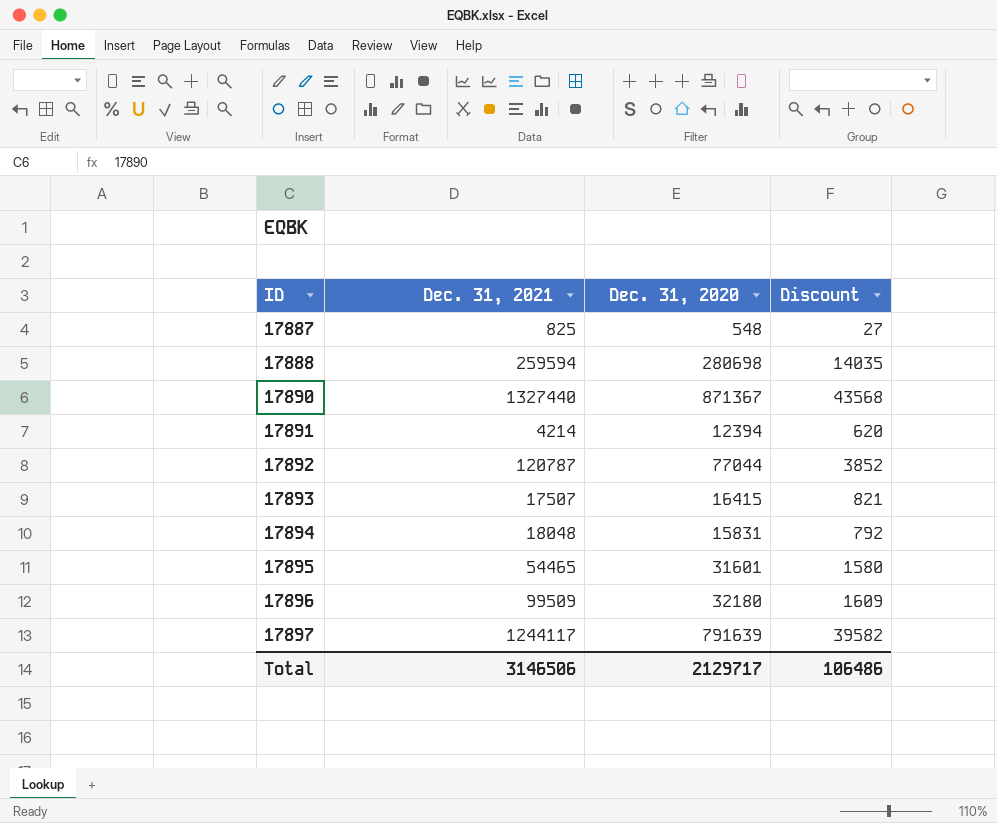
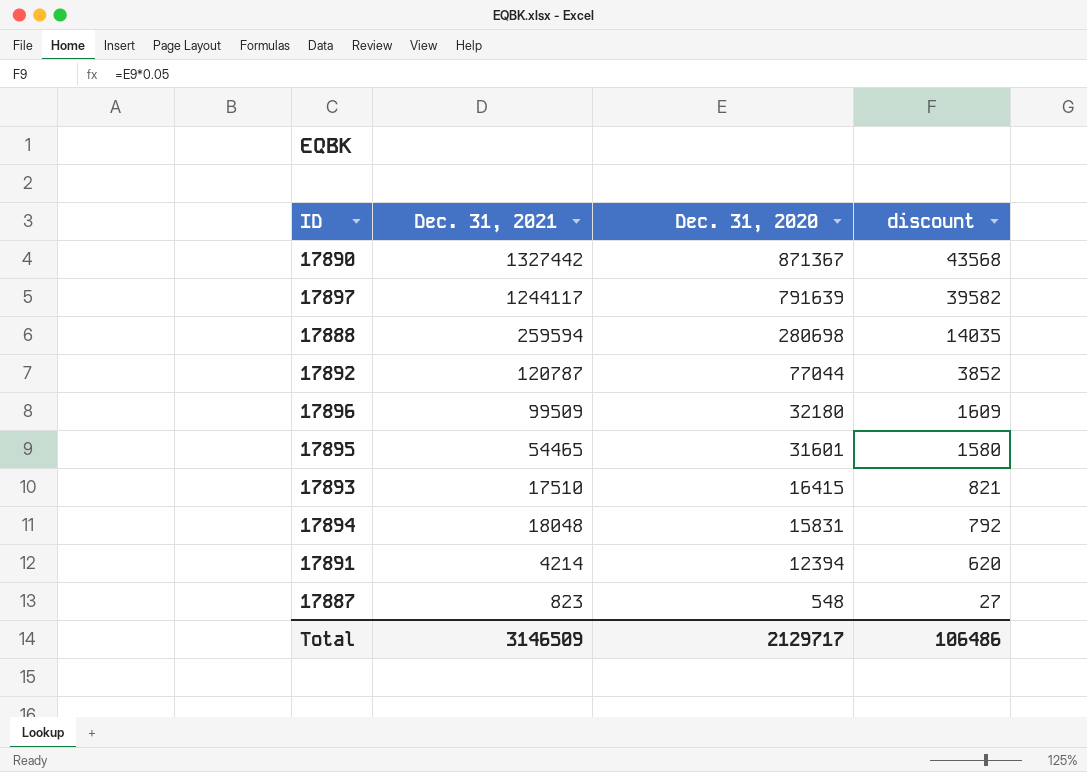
row order: ID ascending -> Dec. 31, 2020 descending
column name: Discount -> discount
17890 | Dec. 31, 2021: 1327440 -> 1327442
17893 | Dec. 31, 2021: 17507 -> 17510
17887 | Dec. 31, 2021: 825 -> 823
Total | Dec. 31, 2021: 3146506 -> 3146509

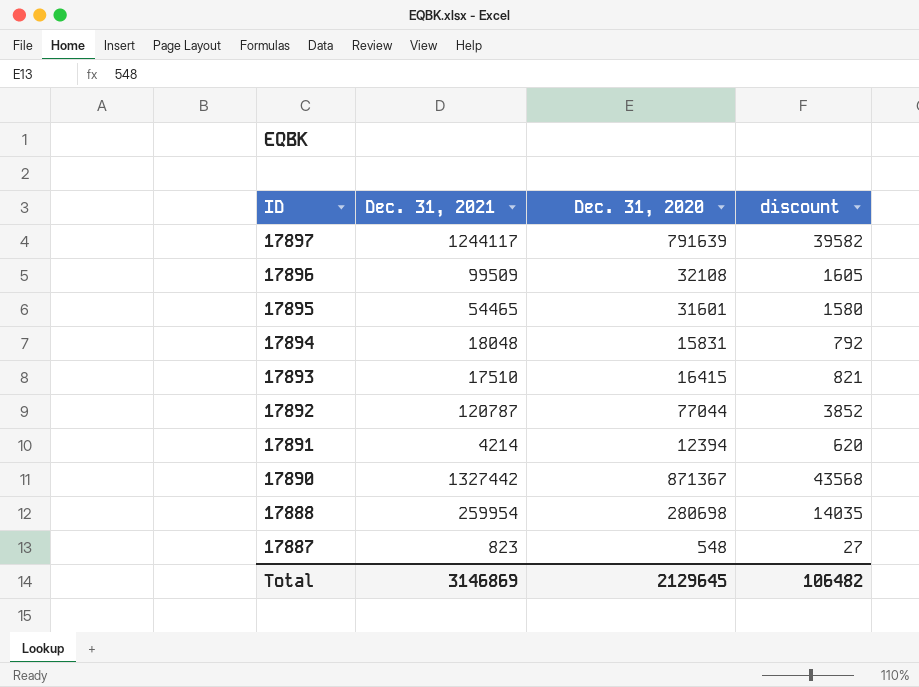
row order: Dec. 31, 2020 descending -> ID descending
17896 | Dec. 31, 2020: 32180 -> 32108
17896 | discount: 1609 -> 1605
17888 | Dec. 31, 2021: 259594 -> 259954
Total | Dec. 31, 2021: 3146509 -> 3146869
Total | Dec. 31, 2020: 2129717 -> 2129645
Total | discount: 106486 -> 106482

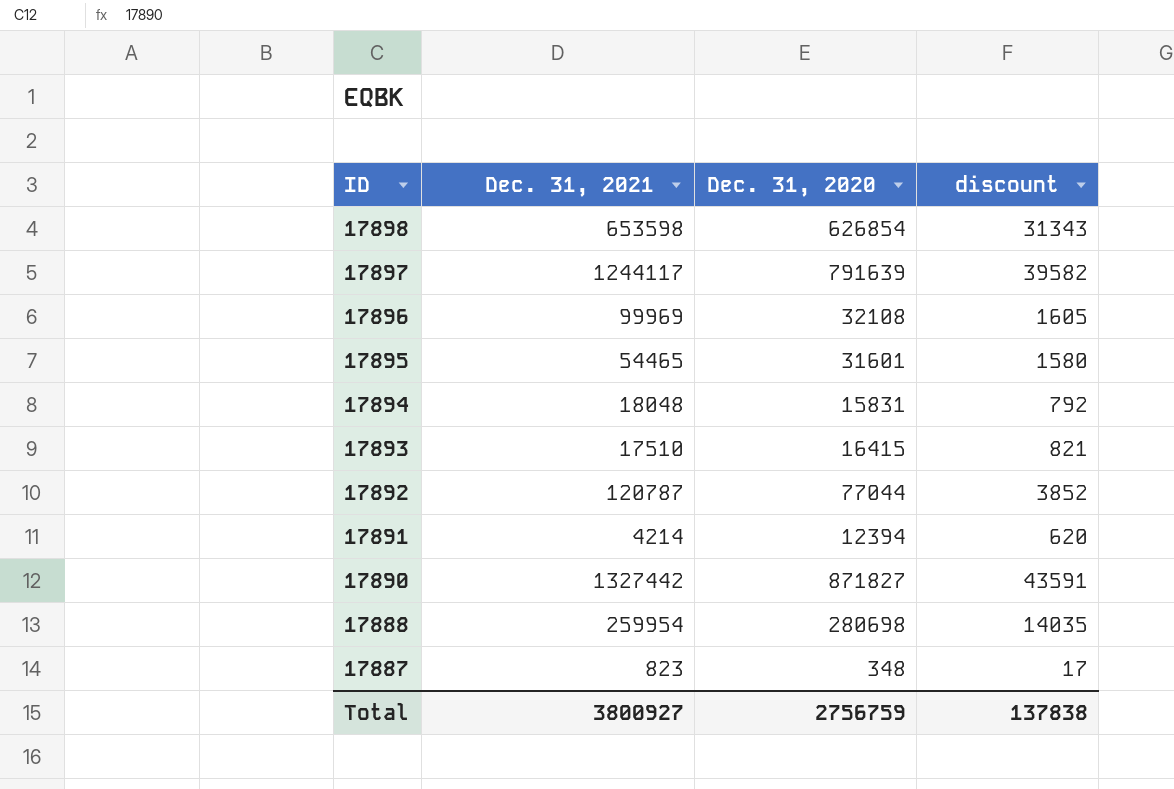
row 17898: none -> 653598 | 626854 | 31343
17896 | Dec. 31, 2021: 99509 -> 99969
17890 | Dec. 31, 2020: 871367 -> 871827
17890 | discount: 43568 -> 43591
17887 | Dec. 31, 2020: 548 -> 348
17887 | discount: 27 -> 17
Total | Dec. 31, 2021: 3146869 -> 3800927
Total | Dec. 31, 2020: 2129645 -> 2756759
Total | discount: 106482 -> 137838

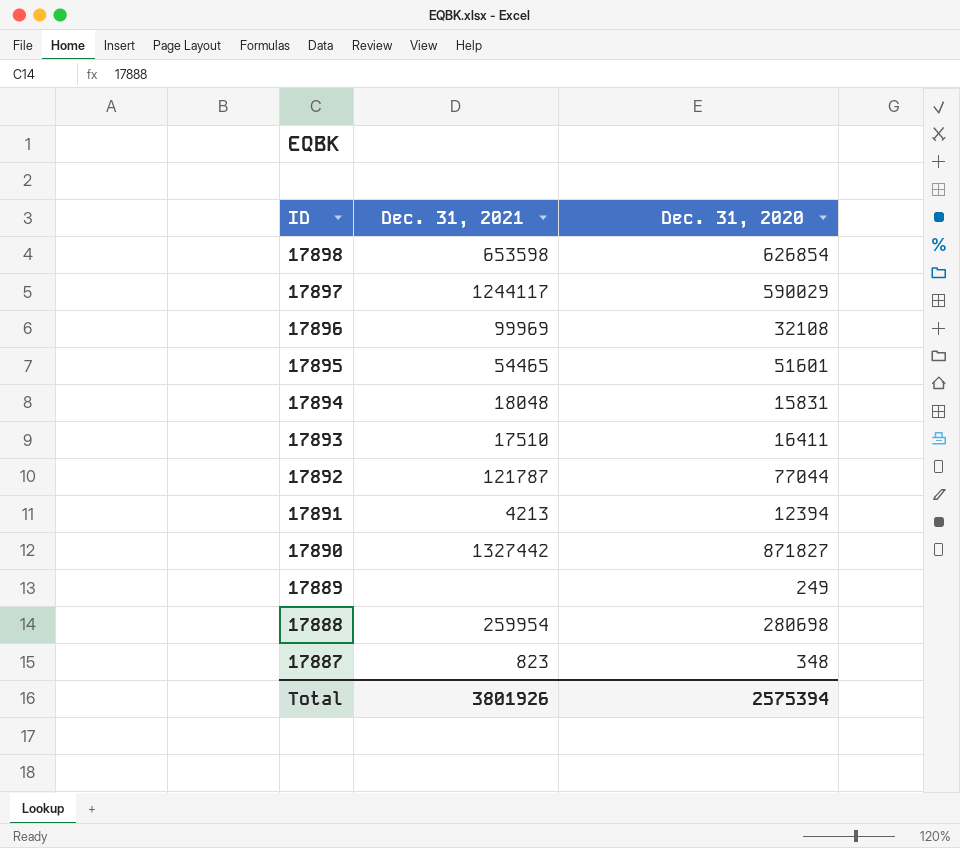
column discount | formula: [Dec. 31, 2020] * 0.05 -> none
17897 | Dec. 31, 2020: 791639 -> 590029
17895 | Dec. 31, 2020: 31601 -> 51601
17893 | Dec. 31, 2020: 16415 -> 16411
17892 | Dec. 31, 2021: 120787 -> 121787
17891 | Dec. 31, 2021: 4214 -> 4213
row 17889: none -> none | 249
Total | Dec. 31, 2021: 3800927 -> 3801926
Total | Dec. 31, 2020: 2756759 -> 2575394

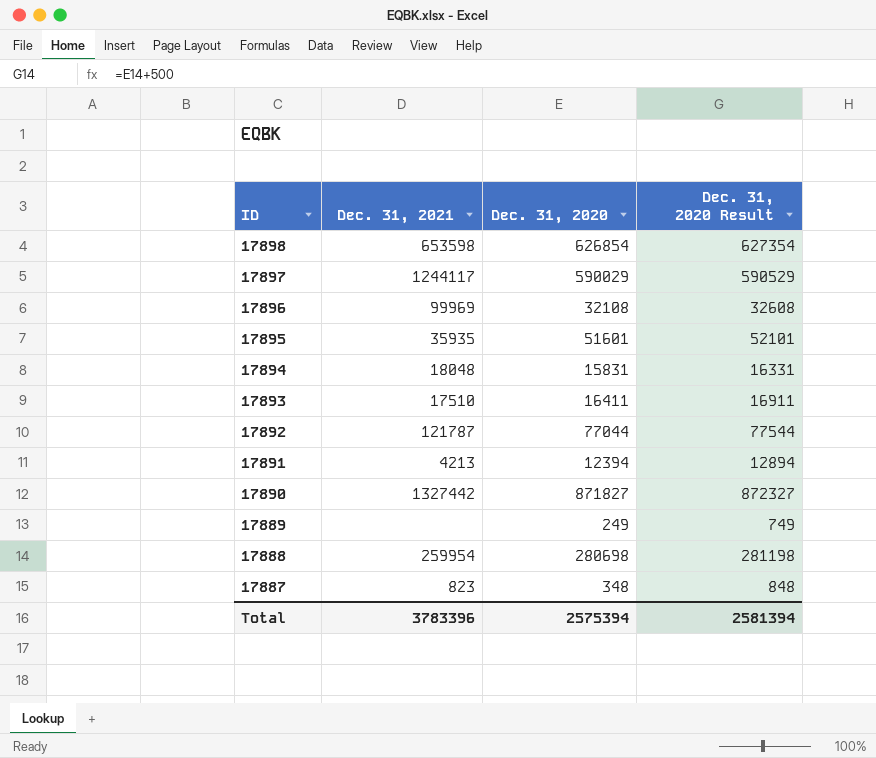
column Dec. 31, 2020 Result | formula: none -> [Dec. 31, 2020] + 500
17895 | Dec. 31, 2021: 54465 -> 35935
Total | Dec. 31, 2021: 3801926 -> 3783396

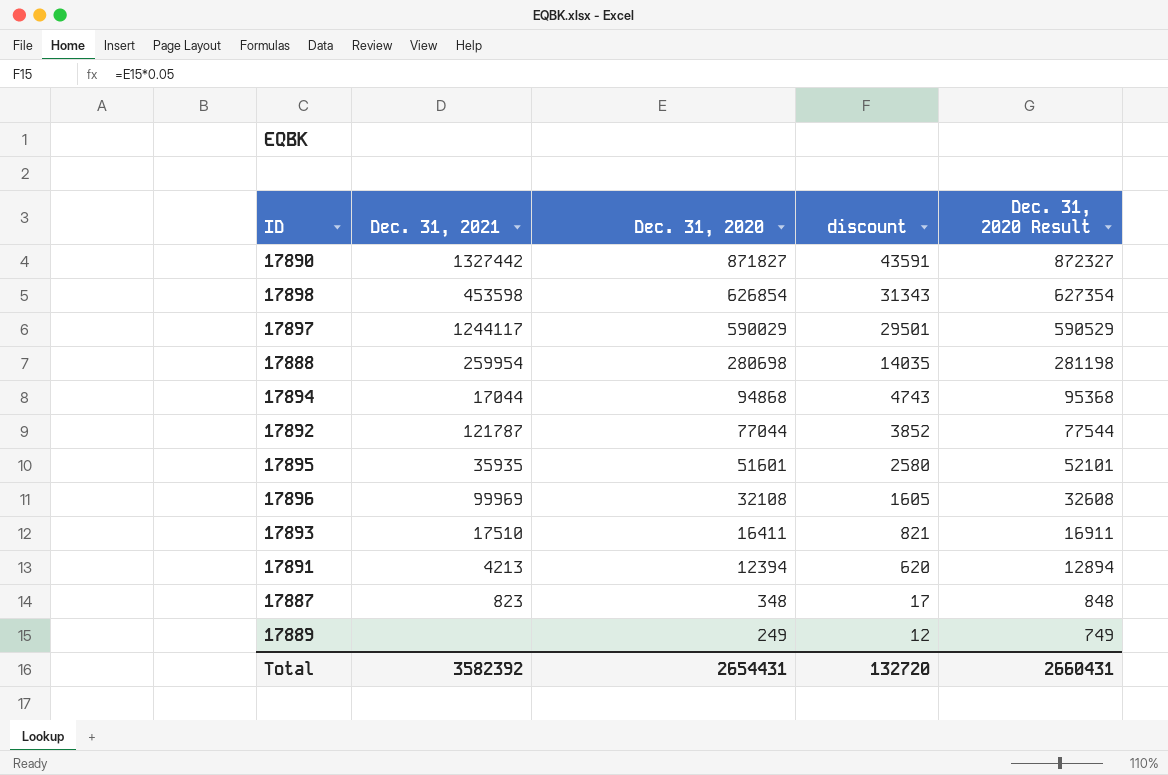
row order: ID descending -> Dec. 31, 2020 descending
column discount | formula: none -> [Dec. 31, 2020] * 0.05
17898 | Dec. 31, 2021: 653598 -> 453598
17894 | Dec. 31, 2021: 18048 -> 17044
17894 | Dec. 31, 2020: 15831 -> 94868
17894 | Dec. 31, 2020 Result: 16331 -> 95368
Total | Dec. 31, 2021: 3783396 -> 3582392
Total | Dec. 31, 2020: 2575394 -> 2654431
Total | Dec. 31, 2020 Result: 2581394 -> 2660431

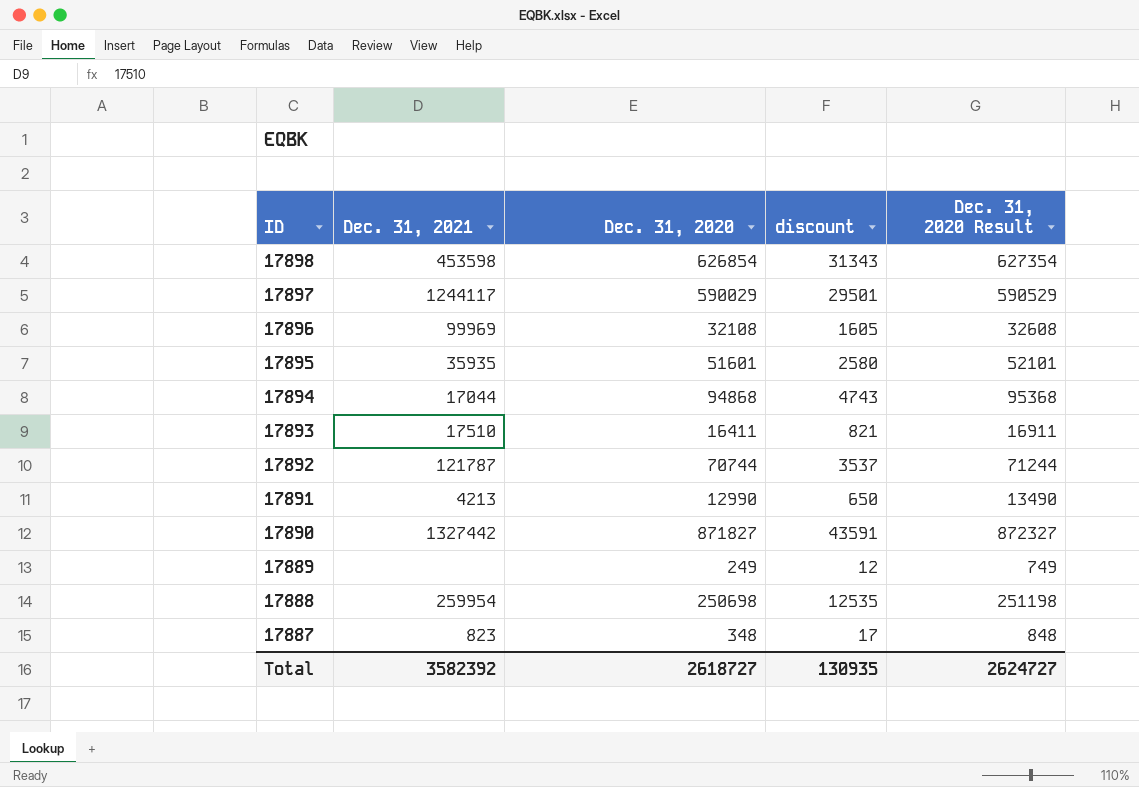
row order: Dec. 31, 2020 descending -> ID descending
17892 | Dec. 31, 2020: 77044 -> 70744
17892 | discount: 3852 -> 3537
17892 | Dec. 31, 2020 Result: 77544 -> 71244
17891 | Dec. 31, 2020: 12394 -> 12990
17891 | discount: 620 -> 650
17891 | Dec. 31, 2020 Result: 12894 -> 13490
17888 | Dec. 31, 2020: 280698 -> 250698
17888 | discount: 14035 -> 12535
17888 | Dec. 31, 2020 Result: 281198 -> 251198
Total | Dec. 31, 2020: 2654431 -> 2618727
Total | discount: 132720 -> 130935
Total | Dec. 31, 2020 Result: 2660431 -> 2624727

